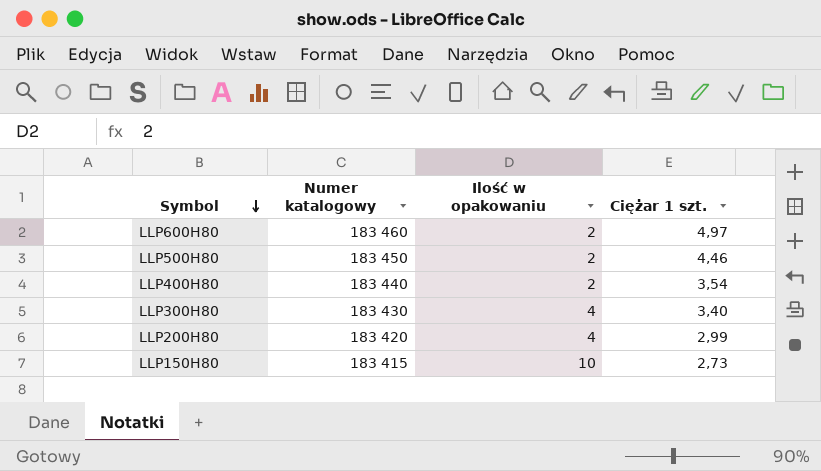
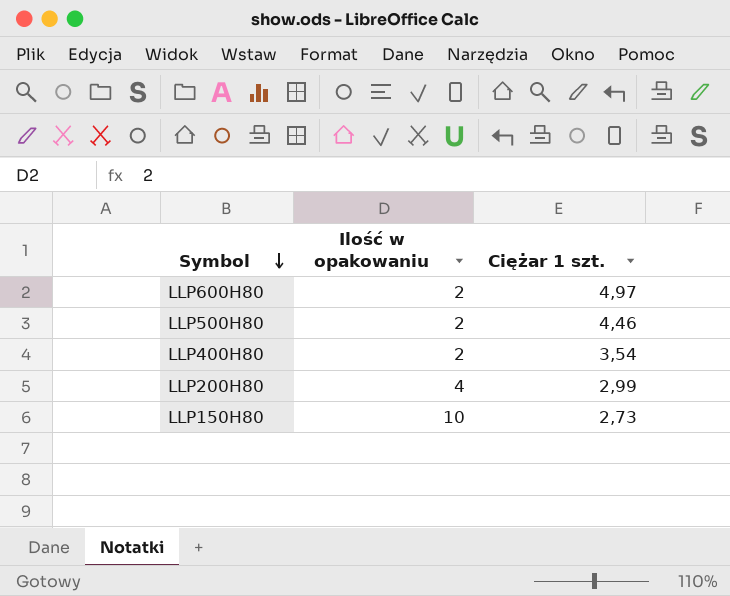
column Numer katalogowy | position: 2 -> none
row LLP300H80: 183 430 | 4 | 3,40 -> none

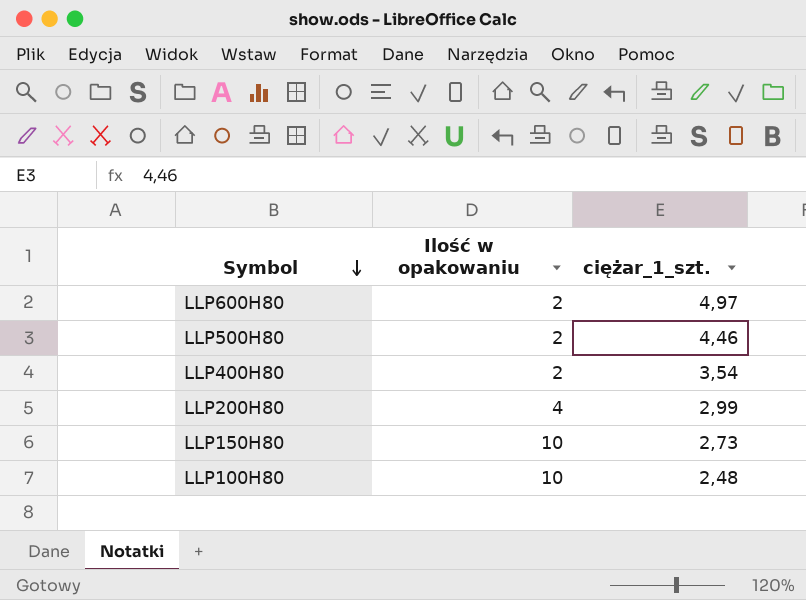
column name: Ciężar 1 szt. -> ciężar_1_szt.
row LLP100H80: none -> 10 | 2,48

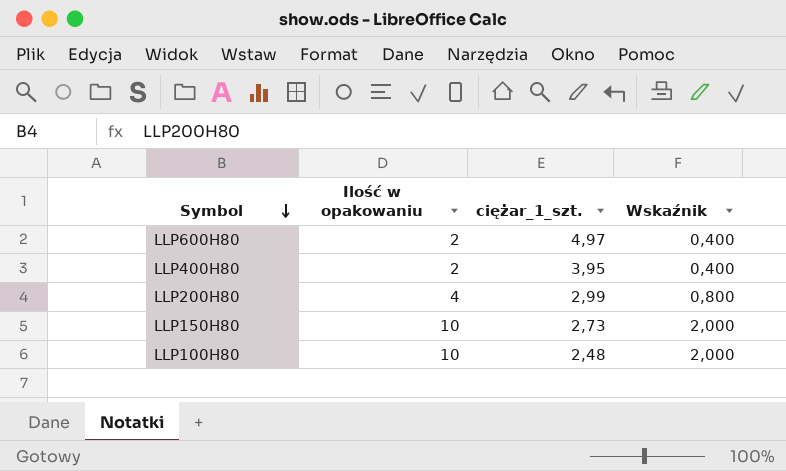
column Wskaźnik | formula: none -> [Ilość w opakowaniu] * 0,2
row LLP500H80: 2 | 4,46 -> none
LLP400H80 | ciężar_1_szt.: 3,54 -> 3,95

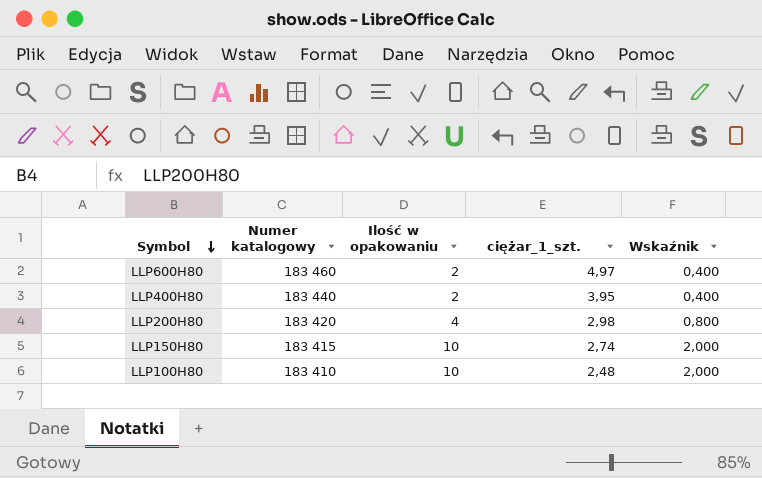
column Numer katalogowy | position: none -> 2
LLP200H80 | ciężar_1_szt.: 2,99 -> 2,98
LLP150H80 | ciężar_1_szt.: 2,73 -> 2,74

